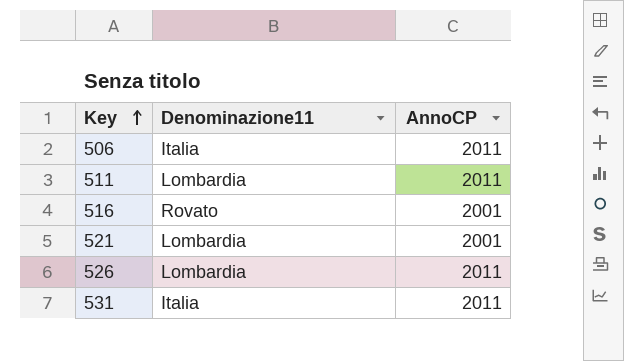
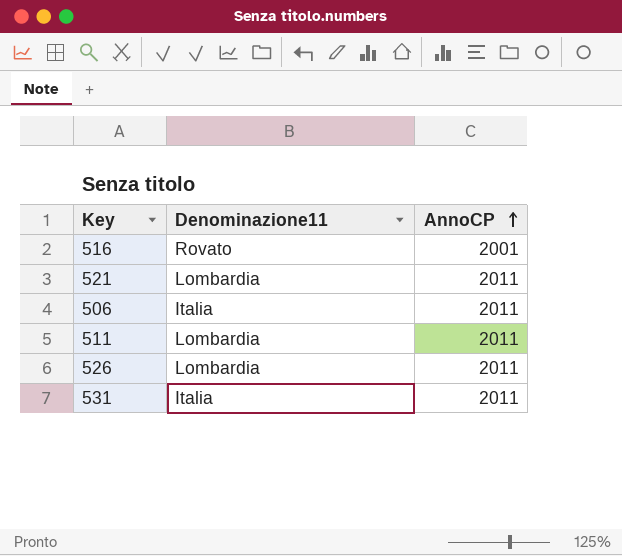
row order: Key ascending -> AnnoCP ascending
521 | AnnoCP: 2001 -> 2011

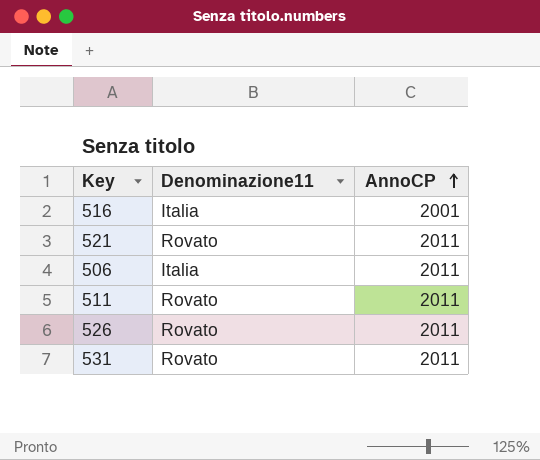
516 | Denominazione11: Rovato -> Italia
521 | Denominazione11: Lombardia -> Rovato
511 | Denominazione11: Lombardia -> Rovato
526 | Denominazione11: Lombardia -> Rovato
531 | Denominazione11: Italia -> Rovato

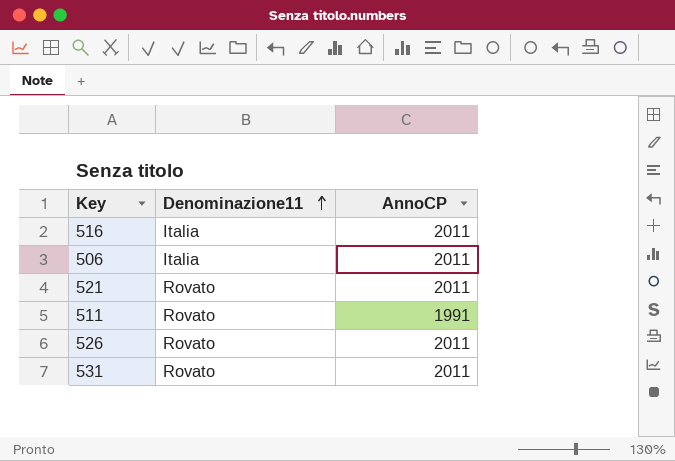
row order: AnnoCP ascending -> Denominazione11 ascending
516 | AnnoCP: 2001 -> 2011
511 | AnnoCP: 2011 -> 1991

